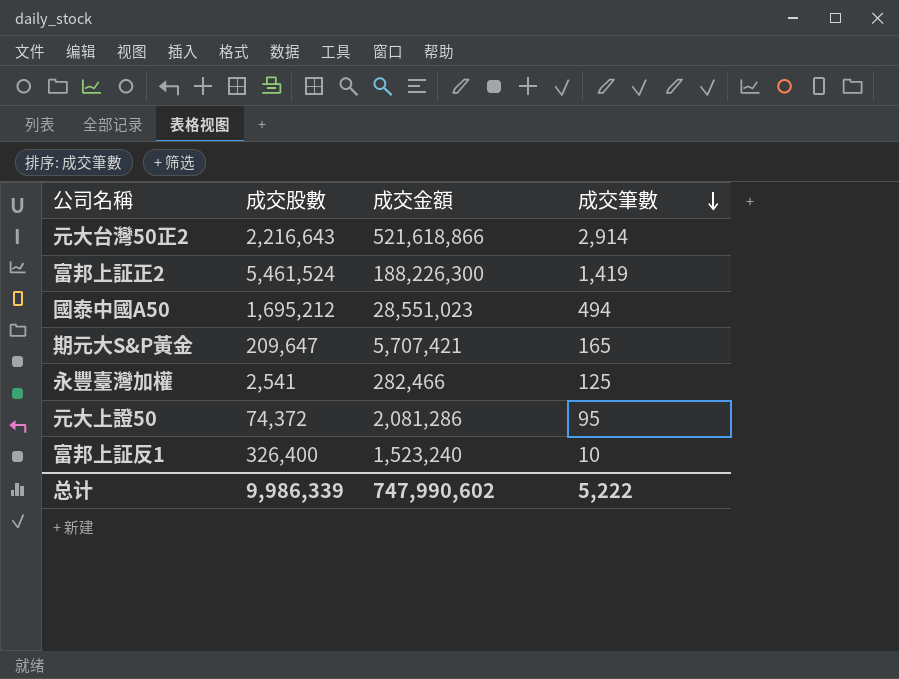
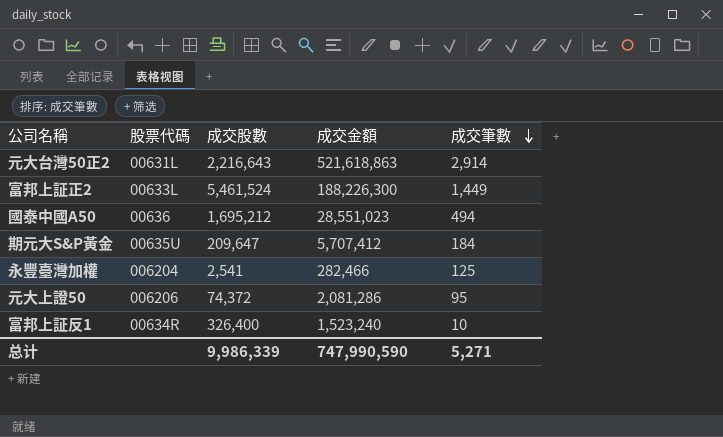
column 股票代碼 | position: none -> 2
元大台灣50正2 | 成交金額: 521,618,866 -> 521,618,863
富邦上証正2 | 成交筆數: 1,419 -> 1,449
期元大S&P黃金 | 成交金額: 5,707,421 -> 5,707,412
期元大S&P黃金 | 成交筆數: 165 -> 184
总计 | 成交金額: 747,990,602 -> 747,990,590
总计 | 成交筆數: 5,222 -> 5,271

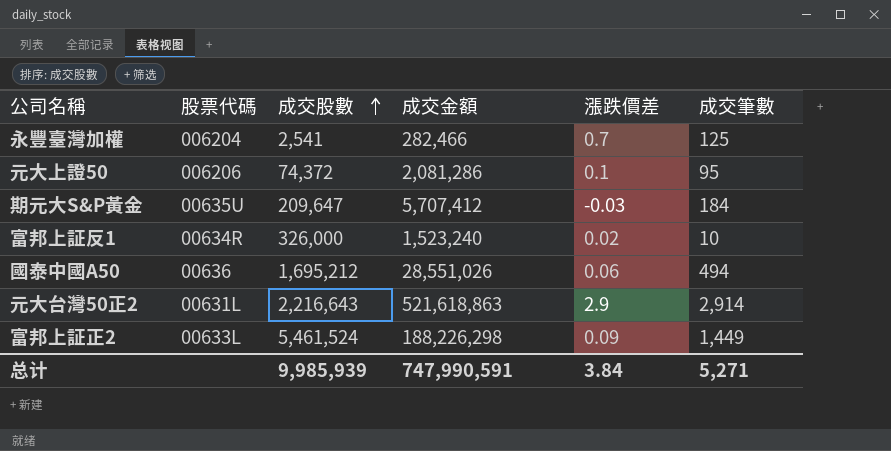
row order: 成交筆數 descending -> 成交股數 ascending
column 漲跌價差 | position: none -> 5
富邦上証反1 | 成交股數: 326,400 -> 326,000
國泰中國A50 | 成交金額: 28,551,023 -> 28,551,026
富邦上証正2 | 成交金額: 188,226,300 -> 188,226,298
总计 | 成交股數: 9,986,339 -> 9,985,939
总计 | 成交金額: 747,990,590 -> 747,990,591

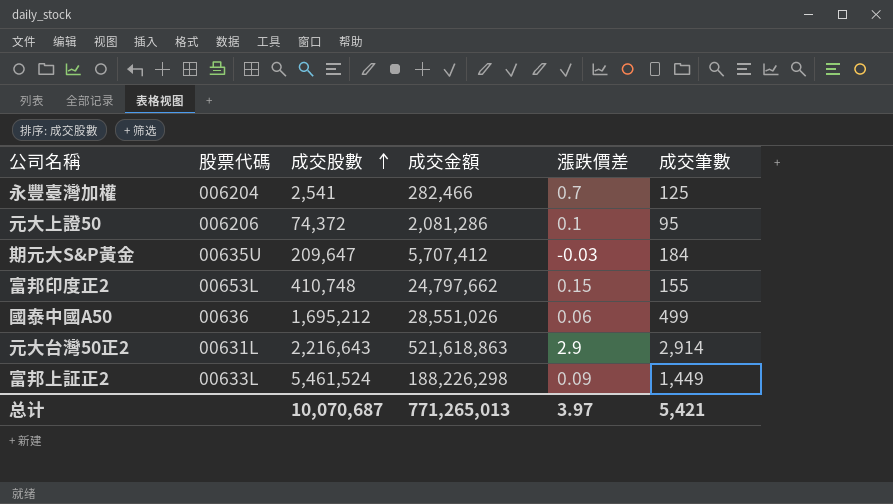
row 富邦上証反1: 00634R | 326,000 | 1,523,240 | 0.02 | 10 -> none
row 富邦印度正2: none -> 00653L | 410,748 | 24,797,662 | 0.15 | 155
國泰中國A50 | 成交筆數: 494 -> 499
总计 | 成交股數: 9,985,939 -> 10,070,687
总计 | 成交金額: 747,990,591 -> 771,265,013
总计 | 漲跌價差: 3.84 -> 3.97
总计 | 成交筆數: 5,271 -> 5,421

